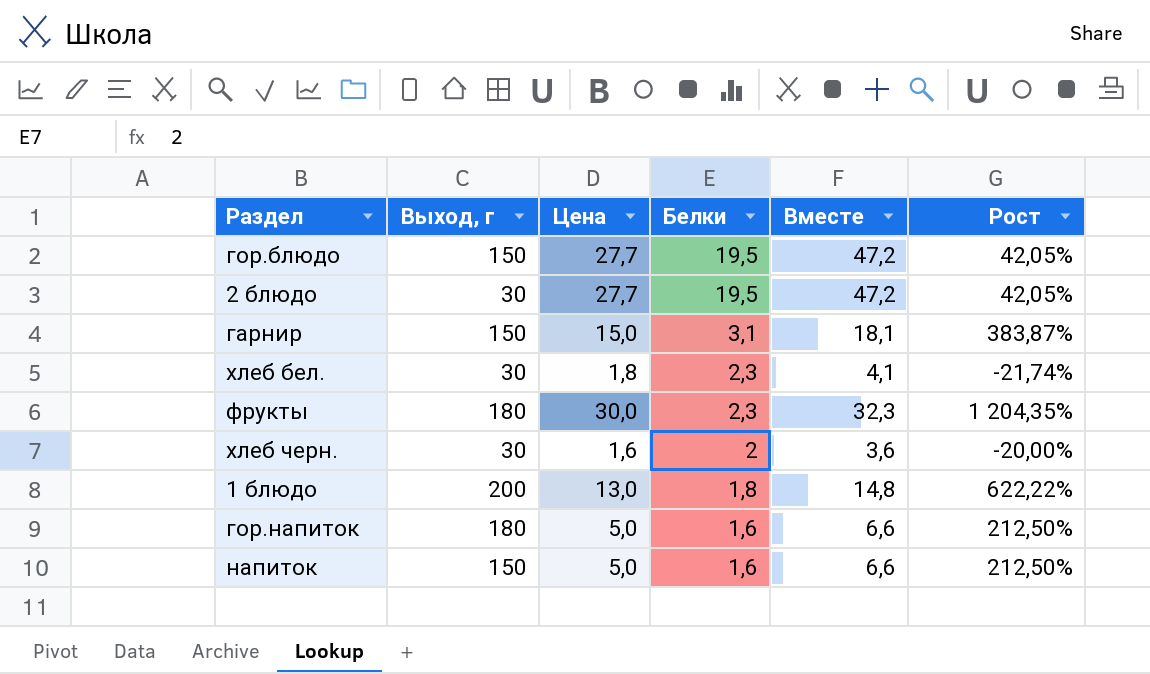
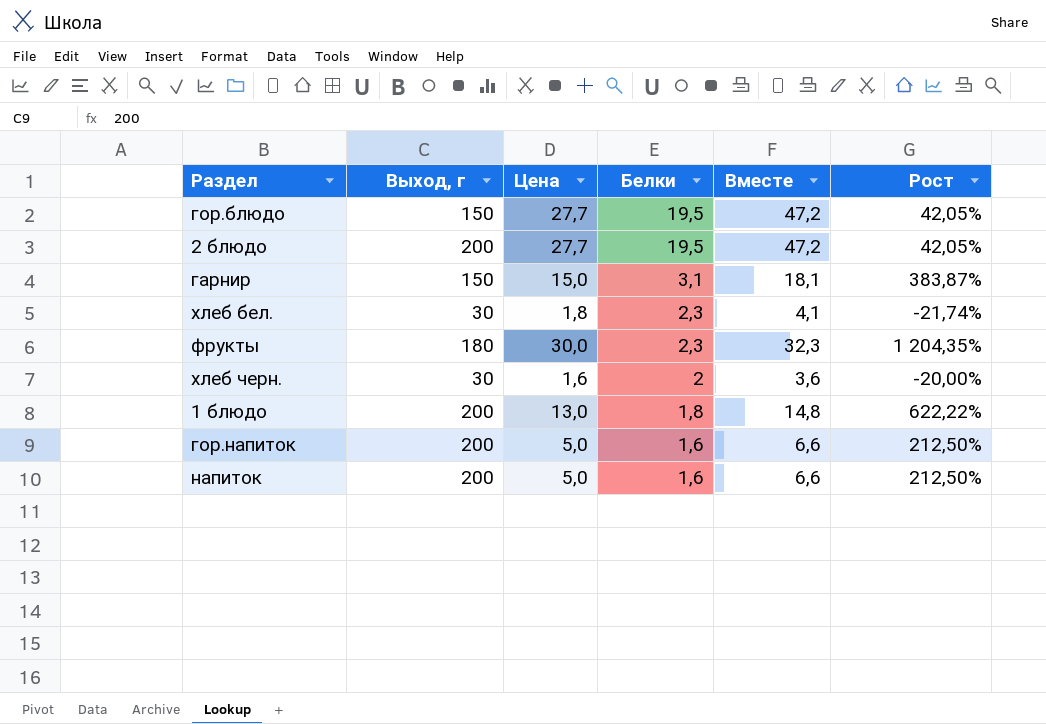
2 блюдо | Выход, г: 30 -> 200
гор.напиток | Выход, г: 180 -> 200
напиток | Выход, г: 150 -> 200

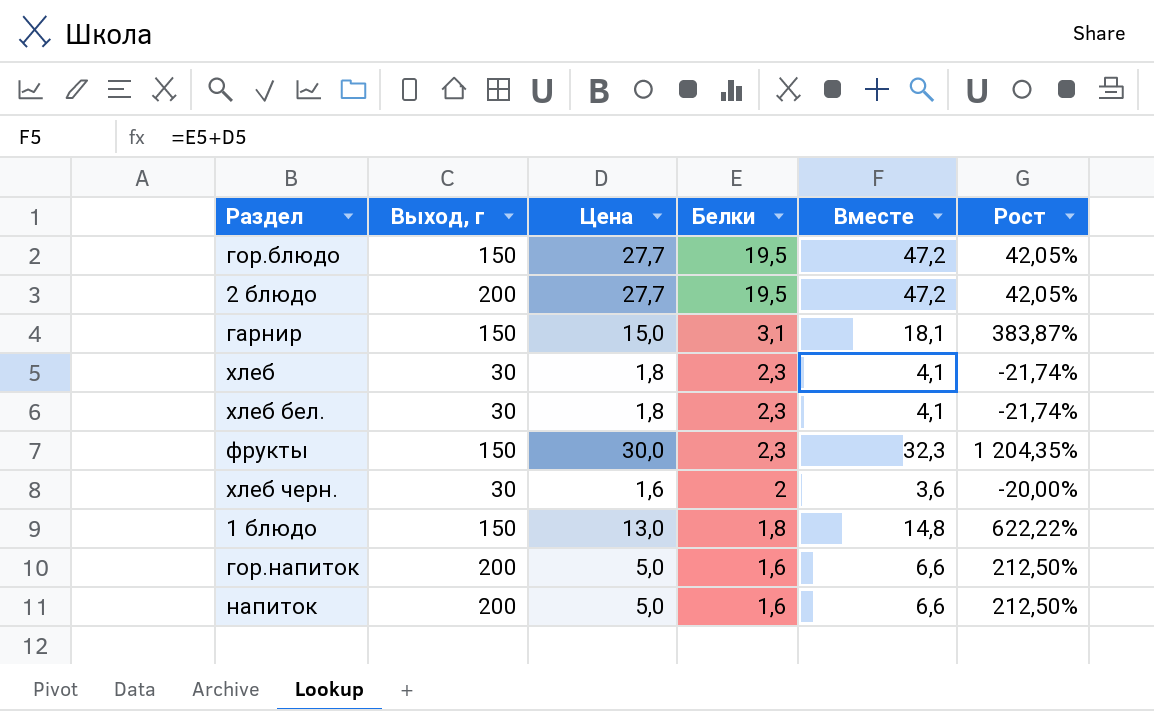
row хлеб: none -> 30 | 1,8 | 2,3 | 4,1 | -21,74%
фрукты | Выход, г: 180 -> 150
1 блюдо | Выход, г: 200 -> 150

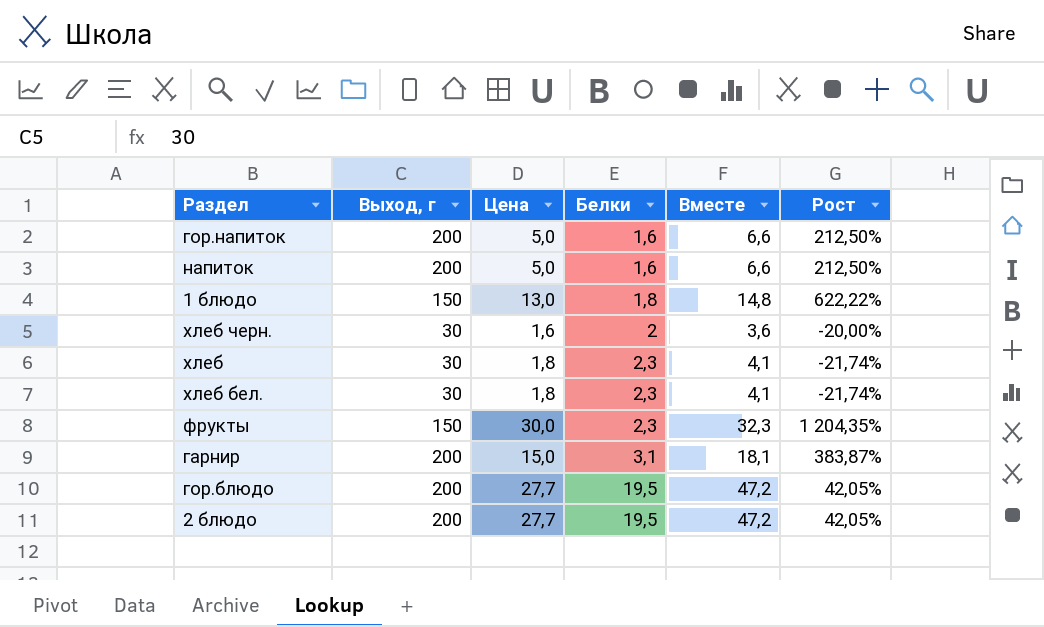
row order: Белки descending -> Белки ascending
гарнир | Выход, г: 150 -> 200
гор.блюдо | Выход, г: 150 -> 200

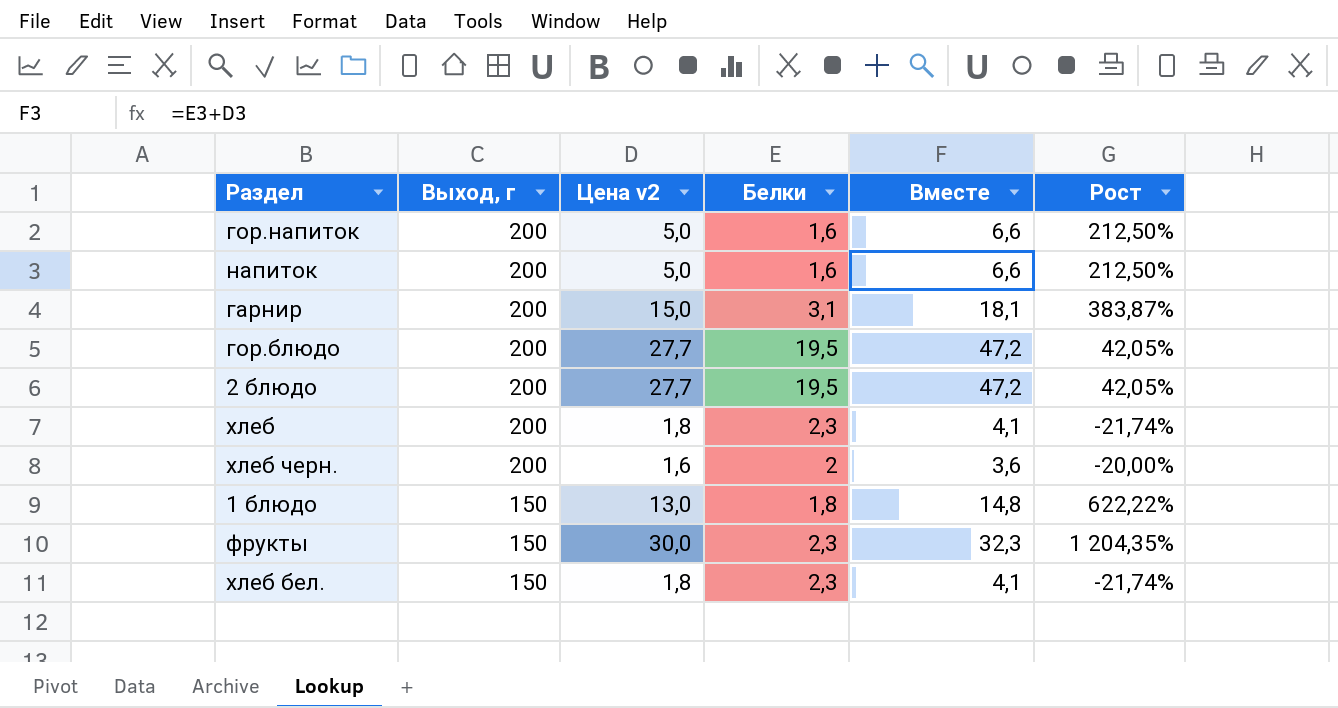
row order: Белки ascending -> Выход, г descending
column name: Цена -> Цена v2
хлеб | Выход, г: 30 -> 200
хлеб черн. | Выход, г: 30 -> 200
хлеб бел. | Выход, г: 30 -> 150

